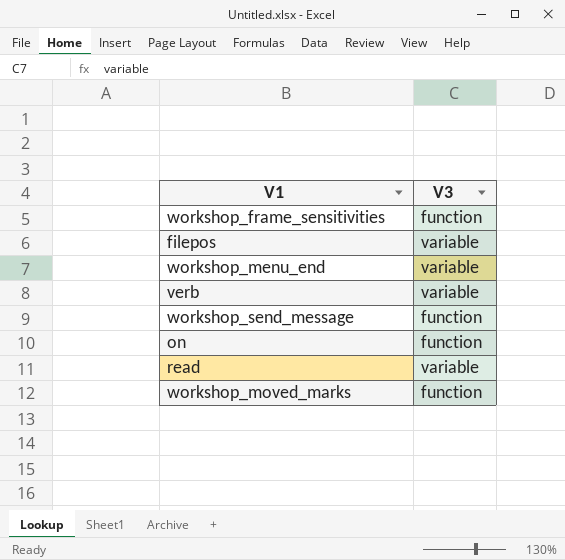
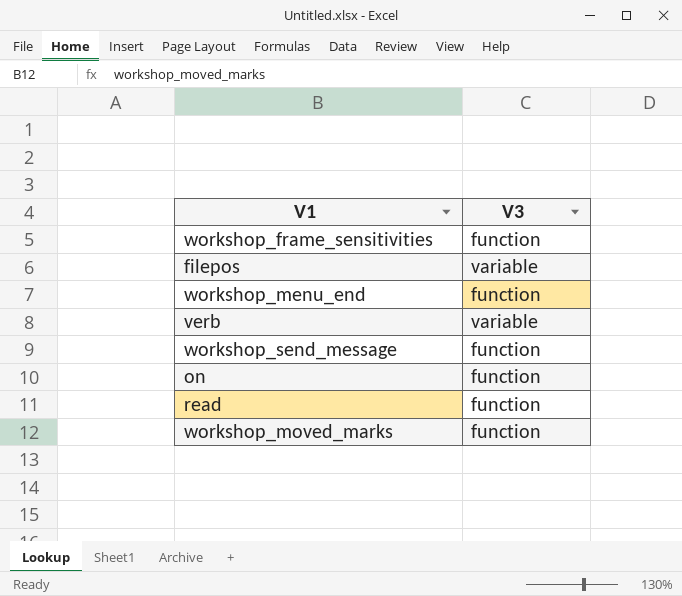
workshop_menu_end | V3: variable -> function
read | V3: variable -> function

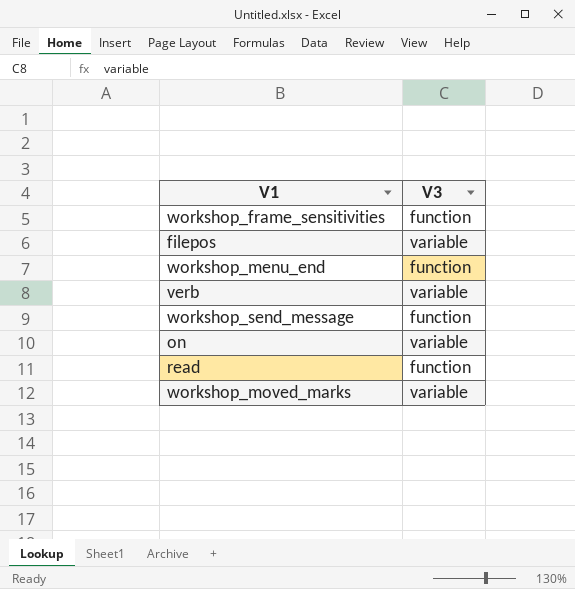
on | V3: function -> variable
workshop_moved_marks | V3: function -> variable

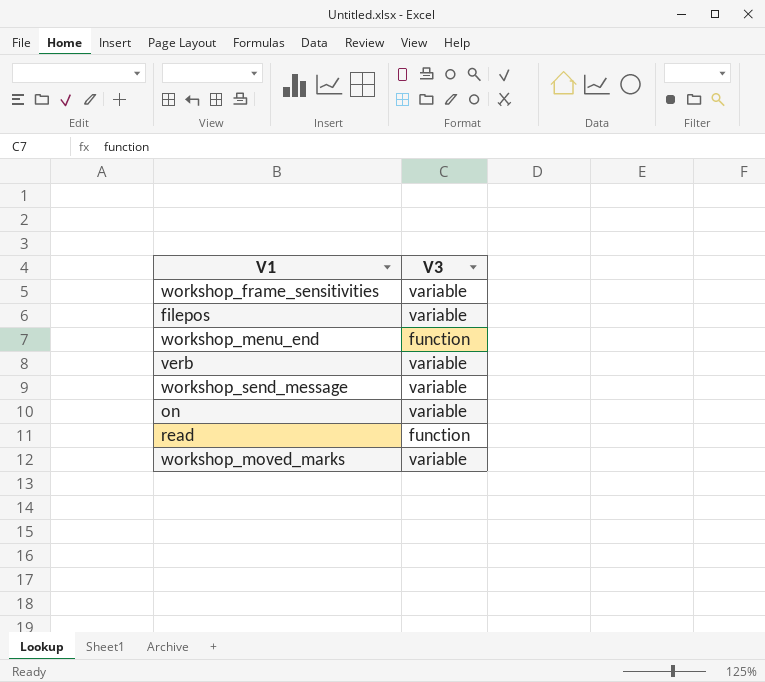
workshop_frame_sensitivities | V3: function -> variable
workshop_send_message | V3: function -> variable

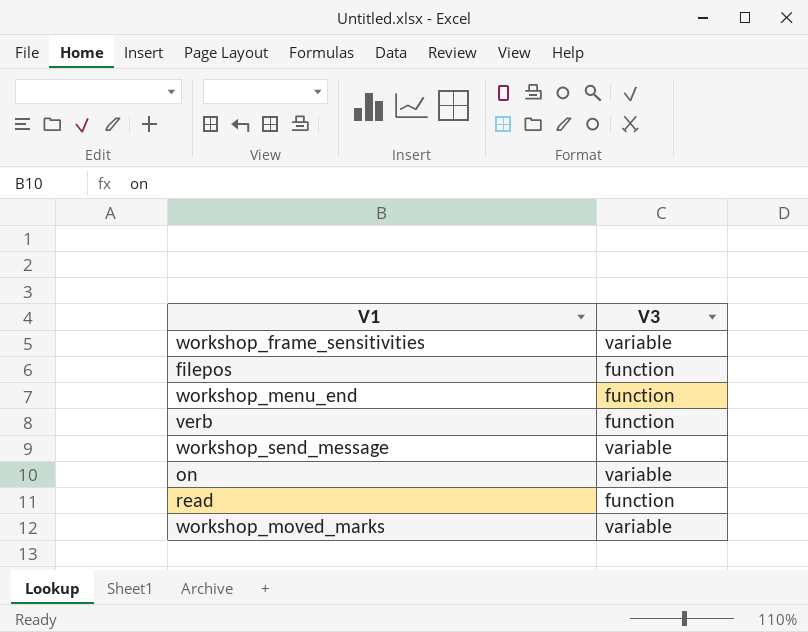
filepos | V3: variable -> function
verb | V3: variable -> function

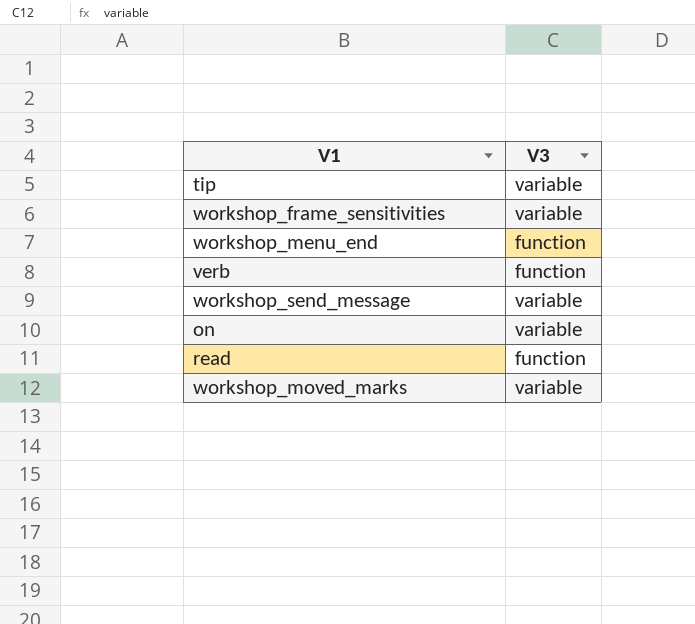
row filepos: function -> none
row tip: none -> variable

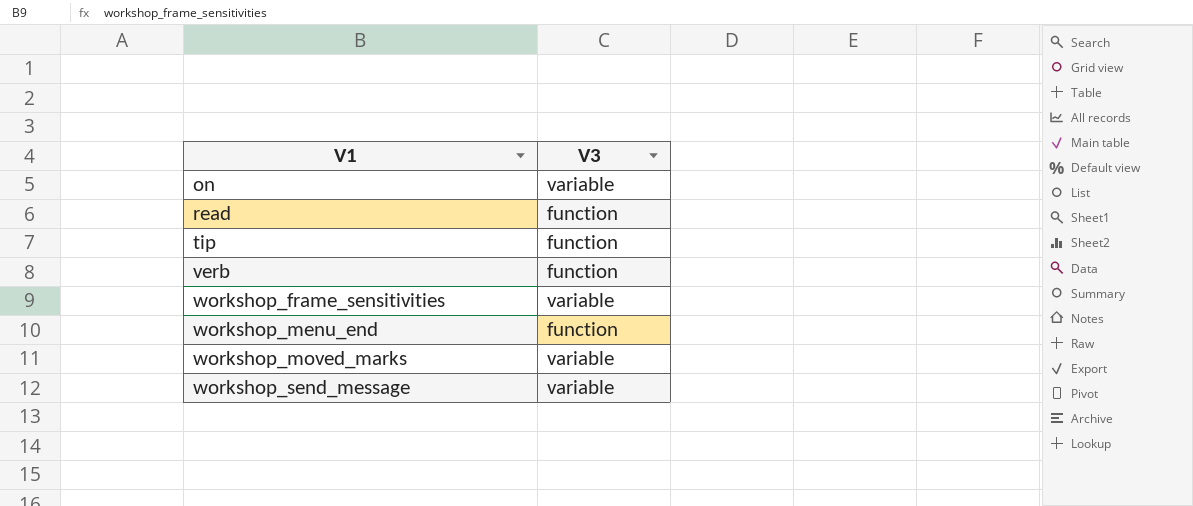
row order: none -> V1 ascending
tip | V3: variable -> function

